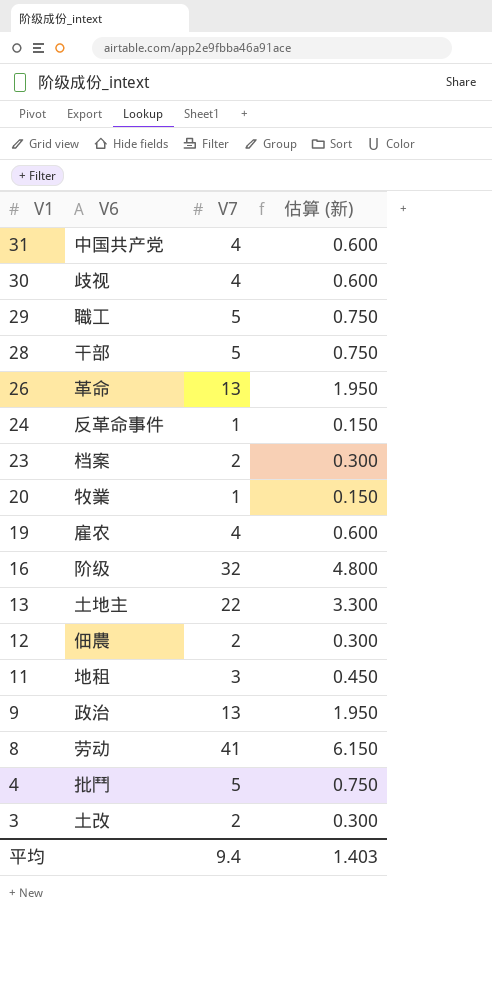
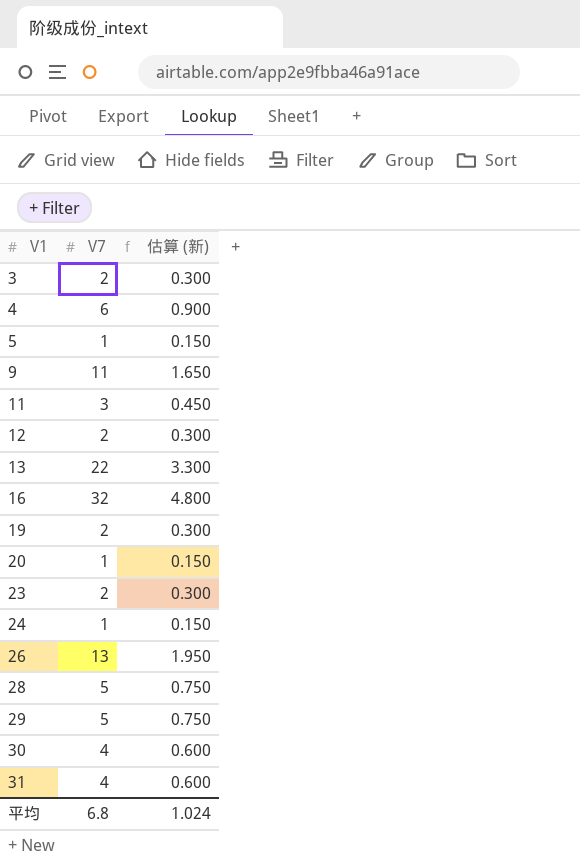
row order: V1 descending -> V1 ascending
column V6 | position: 2 -> none
row 8: 劳动 | 41 | 6.150 -> none
4 | V7: 5 -> 6
4 | 估算 (新): 0.750 -> 0.900
row 5: none -> 1 | 0.150
9 | V7: 13 -> 11
9 | 估算 (新): 1.950 -> 1.650
19 | V7: 4 -> 2
19 | 估算 (新): 0.600 -> 0.300
平均 | V7: 9.4 -> 6.8
平均 | 估算 (新): 1.403 -> 1.024

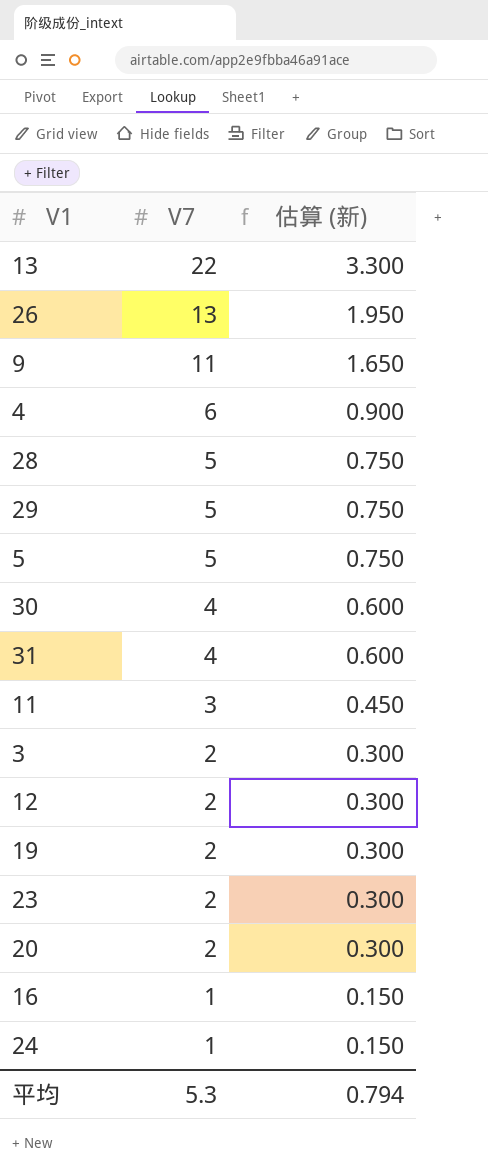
row order: V1 ascending -> V7 descending
5 | V7: 1 -> 5
5 | 估算 (新): 0.150 -> 0.750
20 | V7: 1 -> 2
20 | 估算 (新): 0.150 -> 0.300
16 | V7: 32 -> 1
16 | 估算 (新): 4.800 -> 0.150
平均 | V7: 6.8 -> 5.3
平均 | 估算 (新): 1.024 -> 0.794

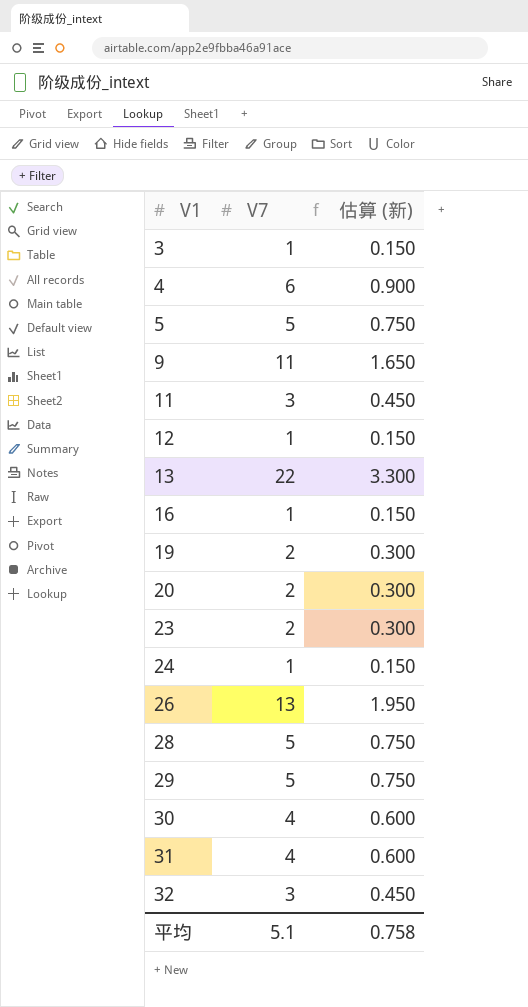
row order: V7 descending -> V1 ascending
3 | V7: 2 -> 1
3 | 估算 (新): 0.300 -> 0.150
12 | V7: 2 -> 1
12 | 估算 (新): 0.300 -> 0.150
row 32: none -> 3 | 0.450
平均 | V7: 5.3 -> 5.1
平均 | 估算 (新): 0.794 -> 0.758

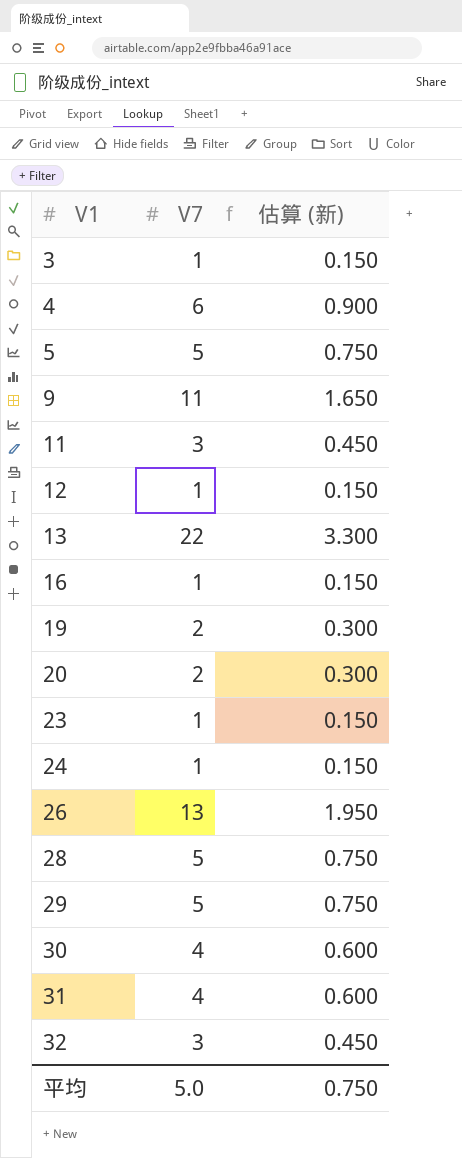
23 | V7: 2 -> 1
23 | 估算 (新): 0.300 -> 0.150
平均 | V7: 5.1 -> 5.0
平均 | 估算 (新): 0.758 -> 0.750

